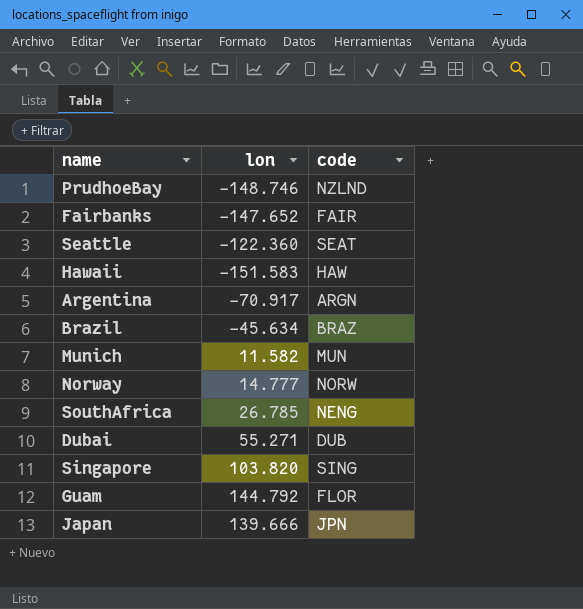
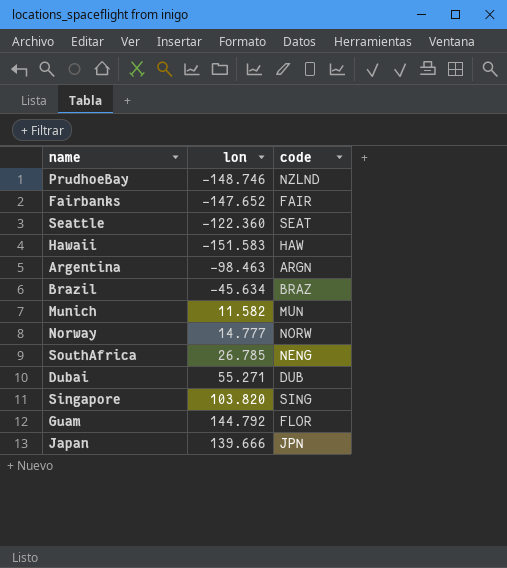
Argentina | lon: -70.917 -> -98.463

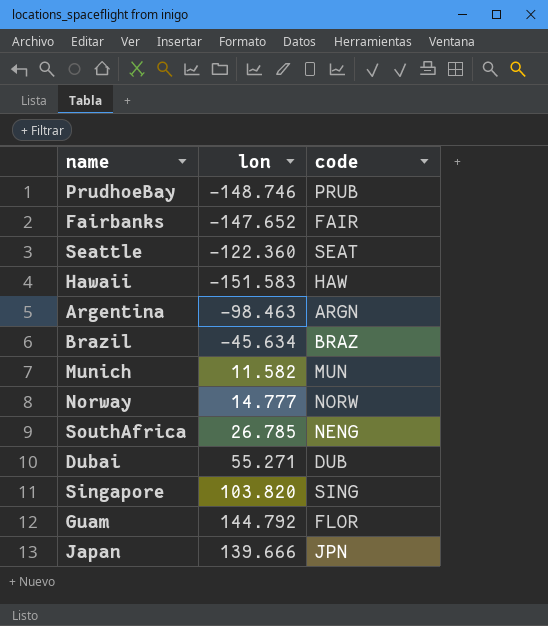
PrudhoeBay | code: NZLND -> PRUB

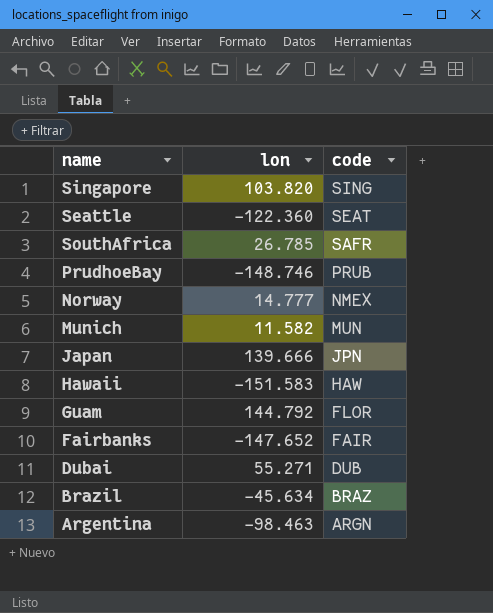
row order: none -> code descending
SouthAfrica | code: NENG -> SAFR
Norway | code: NORW -> NMEX

